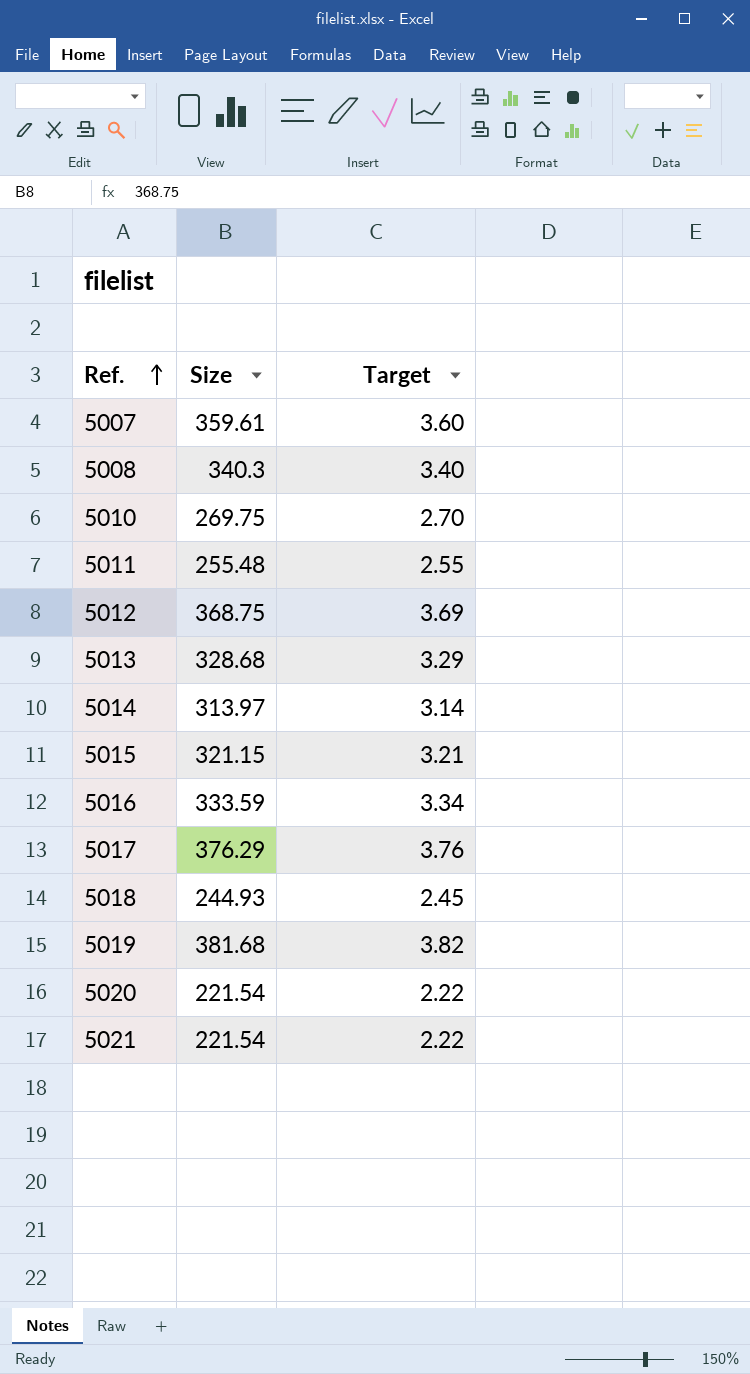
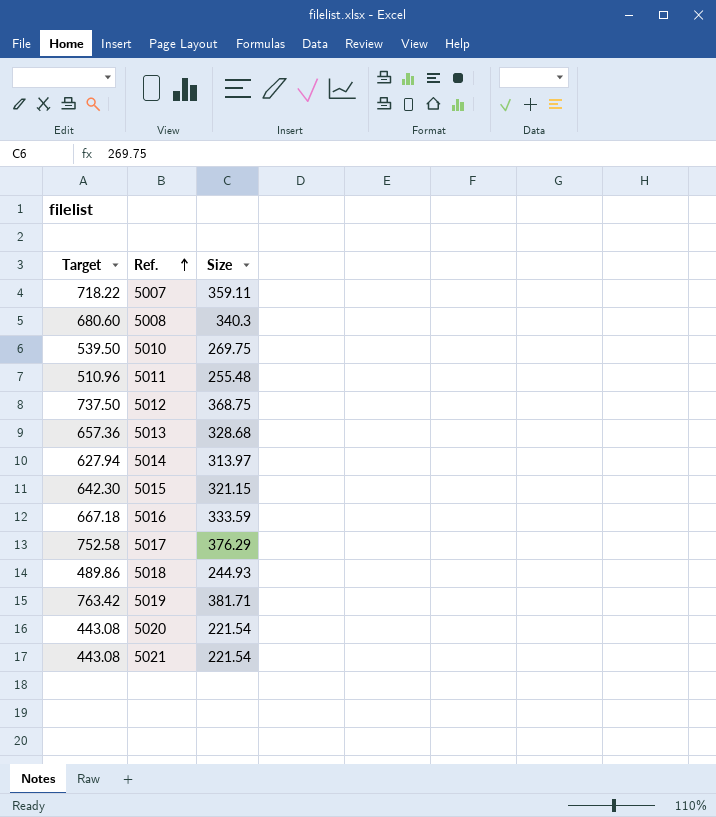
column Target | formula: [Size] * 0.01 -> [Size] * 2
column Target | position: 3 -> 1
5007 | Size: 359.61 -> 359.11
5019 | Size: 381.68 -> 381.71

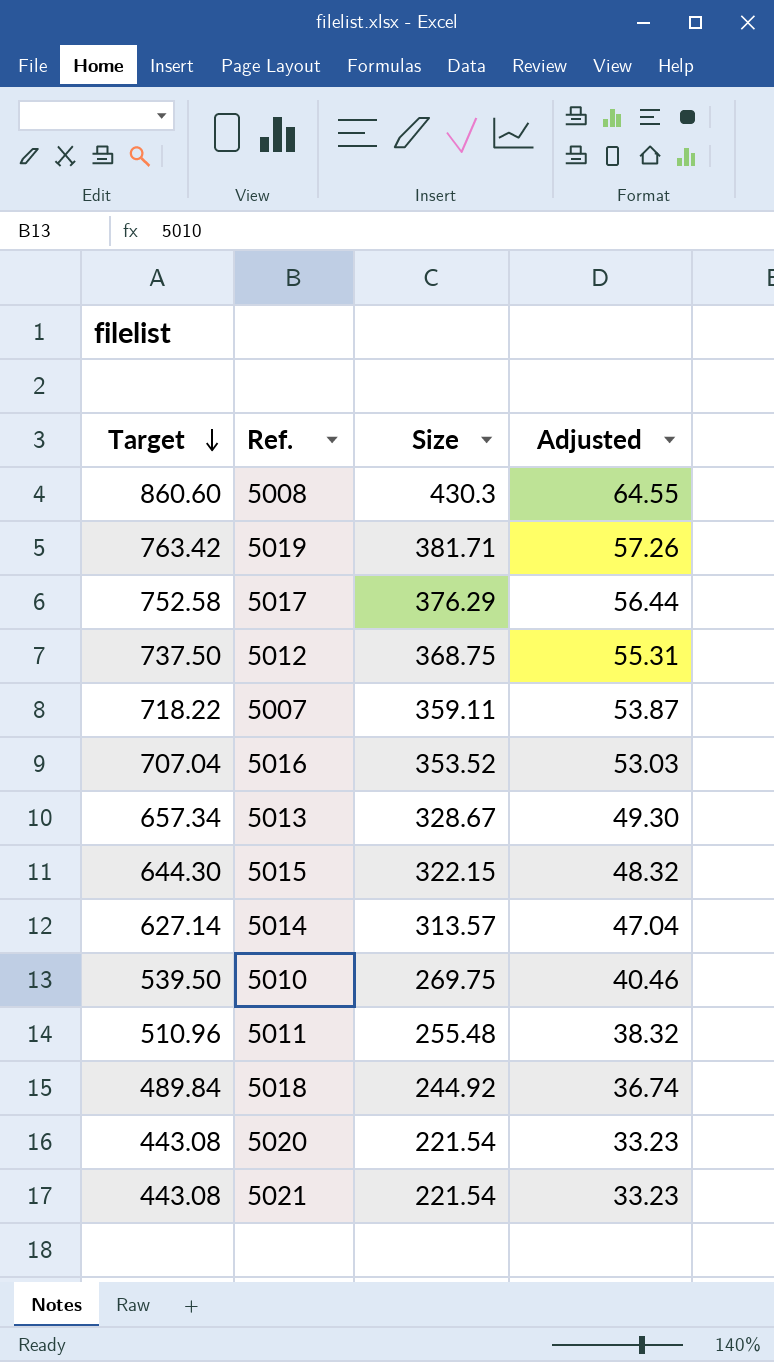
row order: Ref. ascending -> Target descending
column Adjusted | formula: none -> [Size] * 0.15
5008 | Target: 680.60 -> 860.60
5008 | Size: 340.3 -> 430.3
5016 | Target: 667.18 -> 707.04
5016 | Size: 333.59 -> 353.52
5013 | Target: 657.36 -> 657.34
5013 | Size: 328.68 -> 328.67
5015 | Target: 642.30 -> 644.30
5015 | Size: 321.15 -> 322.15
5014 | Target: 627.94 -> 627.14
5014 | Size: 313.97 -> 313.57
5018 | Target: 489.86 -> 489.84
5018 | Size: 244.93 -> 244.92

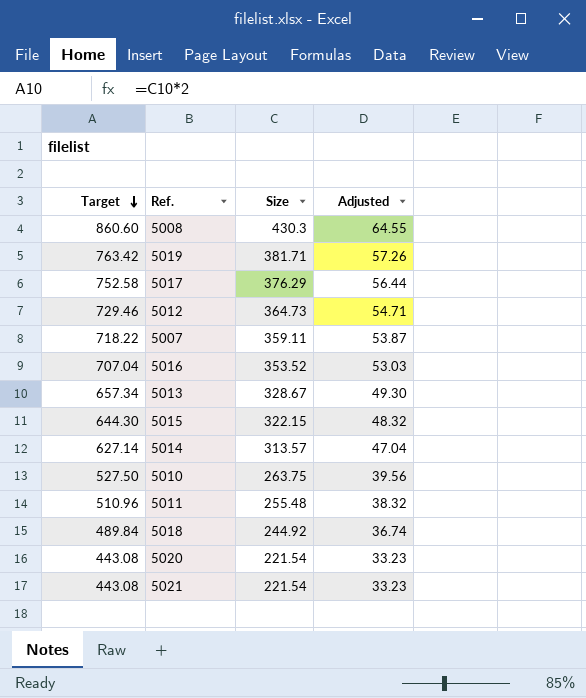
5012 | Target: 737.50 -> 729.46
5012 | Size: 368.75 -> 364.73
5012 | Adjusted: 55.31 -> 54.71
5010 | Target: 539.50 -> 527.50
5010 | Size: 269.75 -> 263.75
5010 | Adjusted: 40.46 -> 39.56

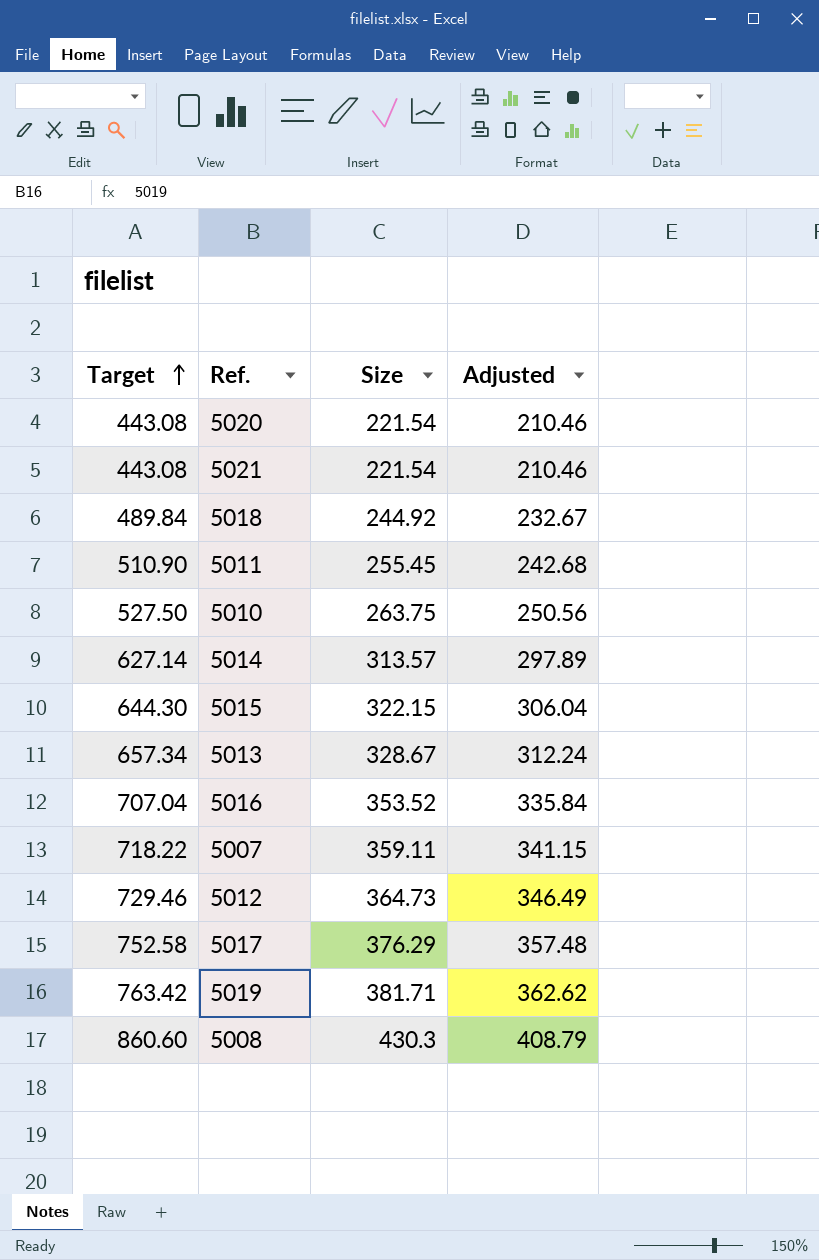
row order: Target descending -> Target ascending
column Adjusted | formula: [Size] * 0.15 -> [Size] * 0.95
5011 | Target: 510.96 -> 510.90
5011 | Size: 255.48 -> 255.45

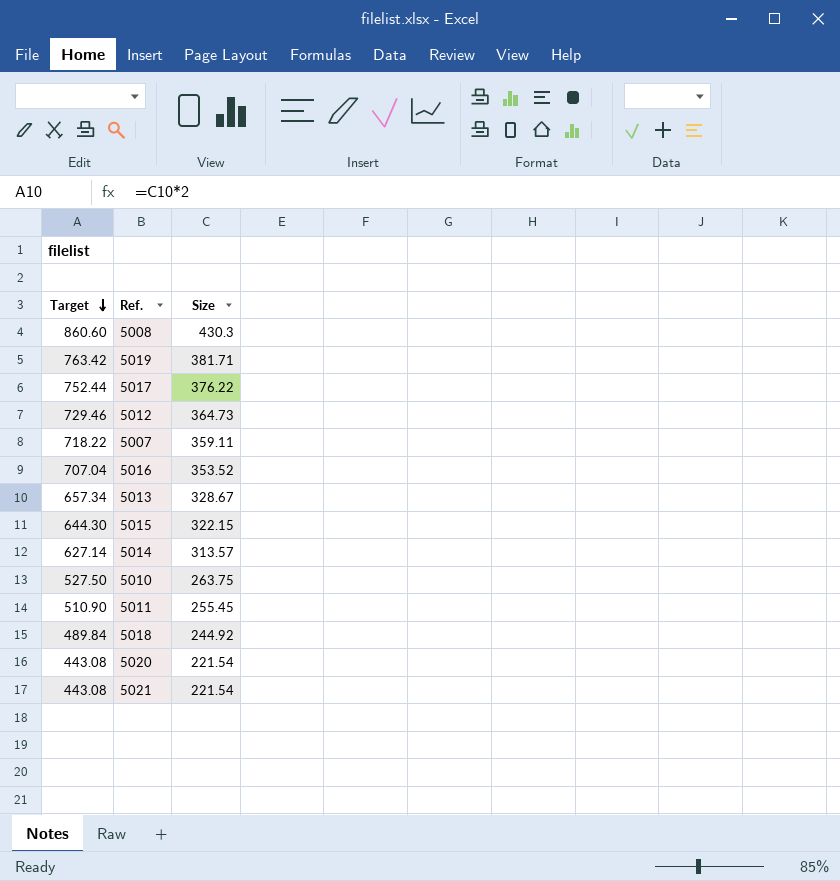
row order: Target ascending -> Target descending
column Adjusted | formula: [Size] * 0.95 -> none
5017 | Target: 752.58 -> 752.44
5017 | Size: 376.29 -> 376.22

